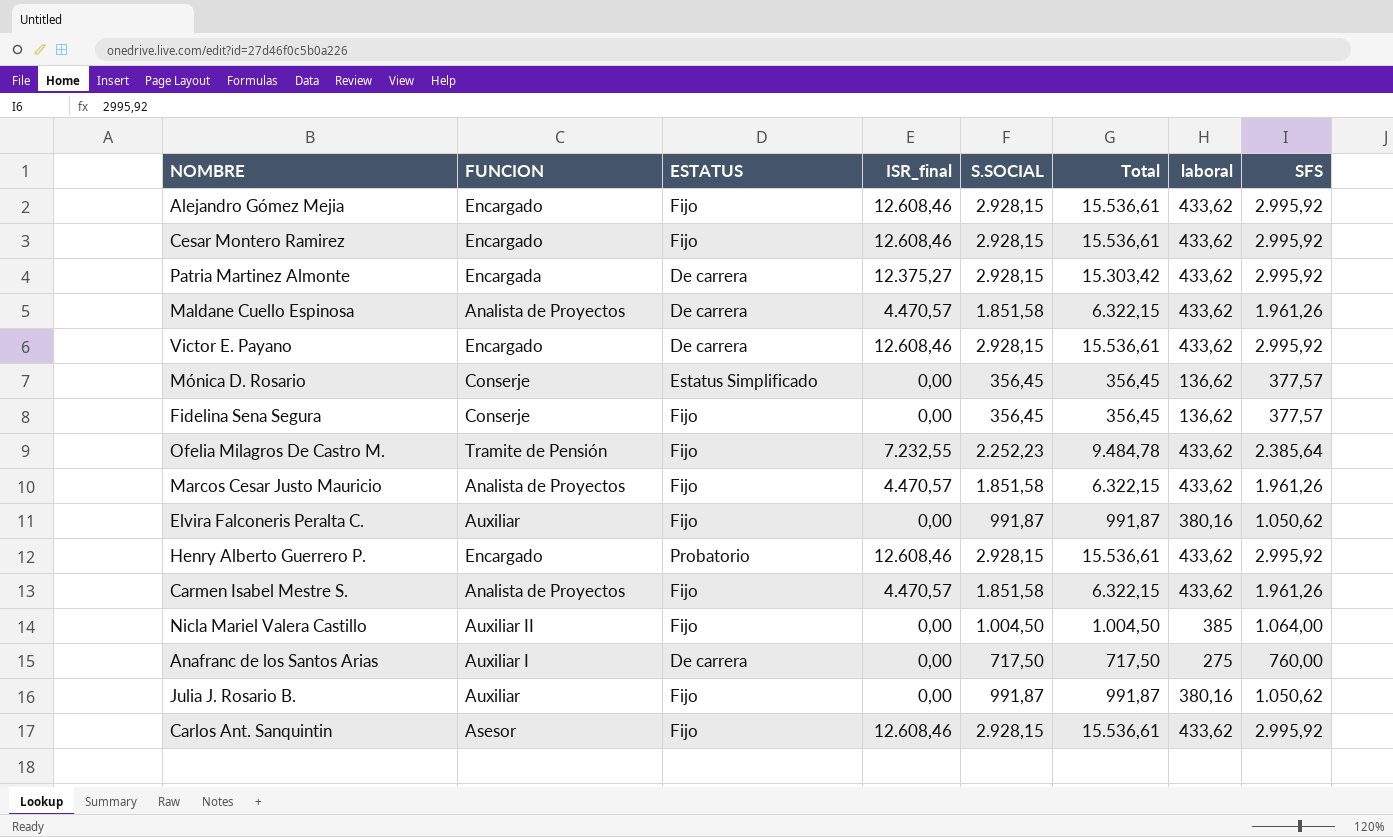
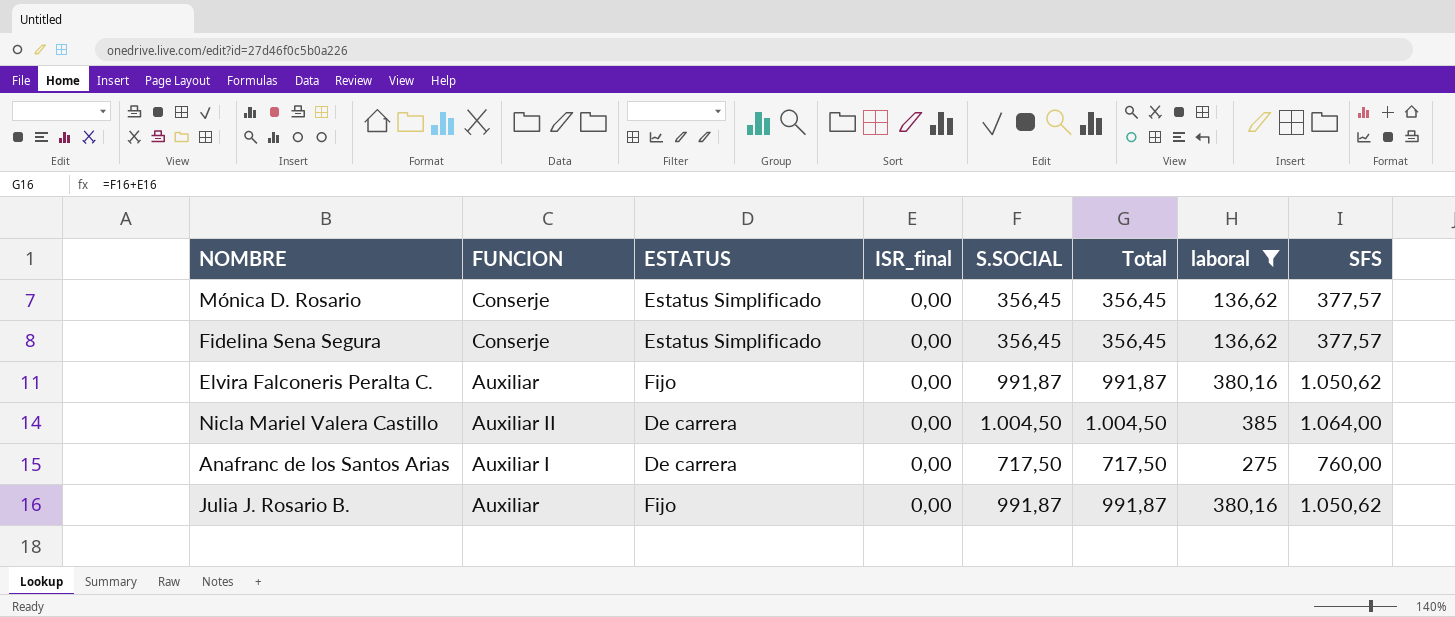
filter: none -> laboral != 433,62
Fidelina Sena Segura | ESTATUS: Fijo -> Estatus Simplificado
Nicla Mariel Valera Castillo | ESTATUS: Fijo -> De carrera

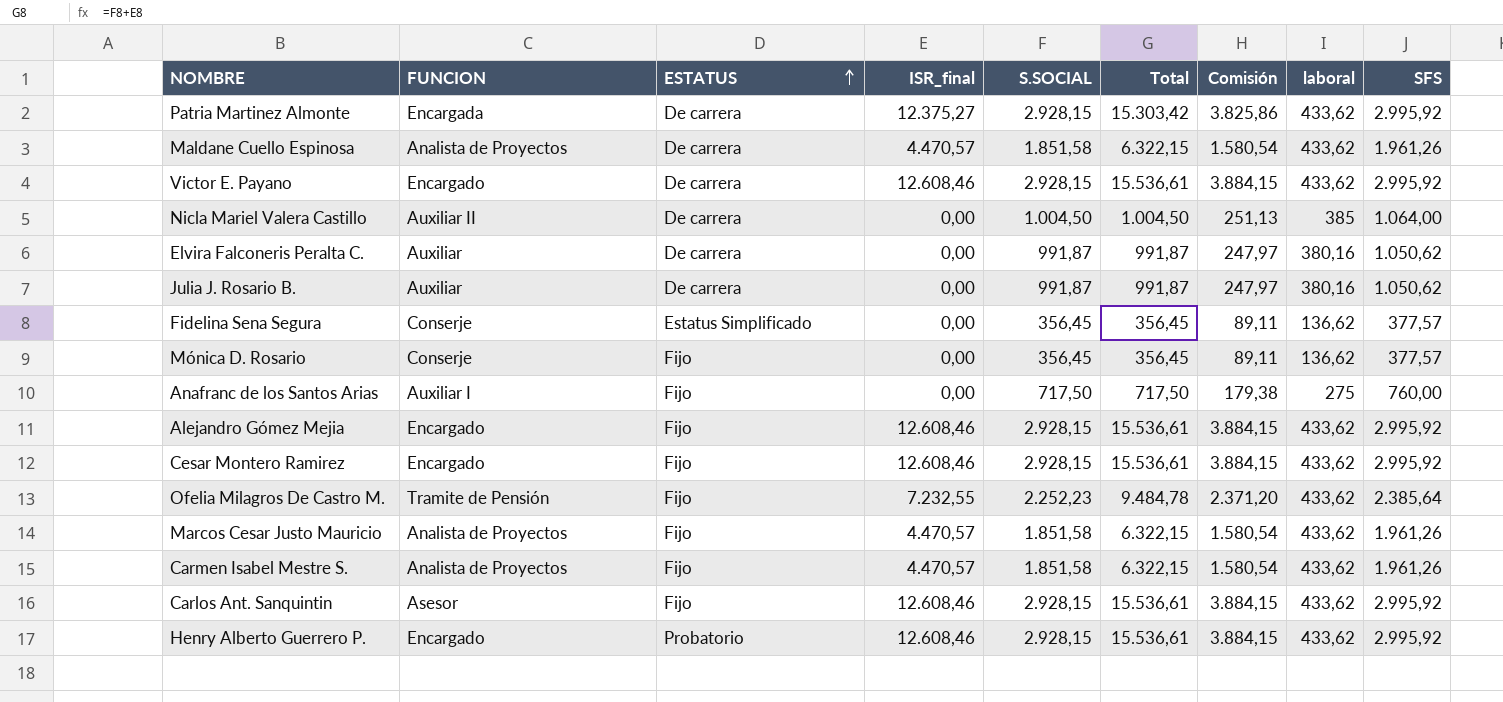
filter: laboral != 433,62 -> none
row order: none -> ESTATUS ascending
column Comisión | formula: none -> [Total] * 0,25
Elvira Falconeris Peralta C. | ESTATUS: Fijo -> De carrera
Julia J. Rosario B. | ESTATUS: Fijo -> De carrera
Mónica D. Rosario | ESTATUS: Estatus Simplificado -> Fijo
Anafranc de los Santos Arias | ESTATUS: De carrera -> Fijo

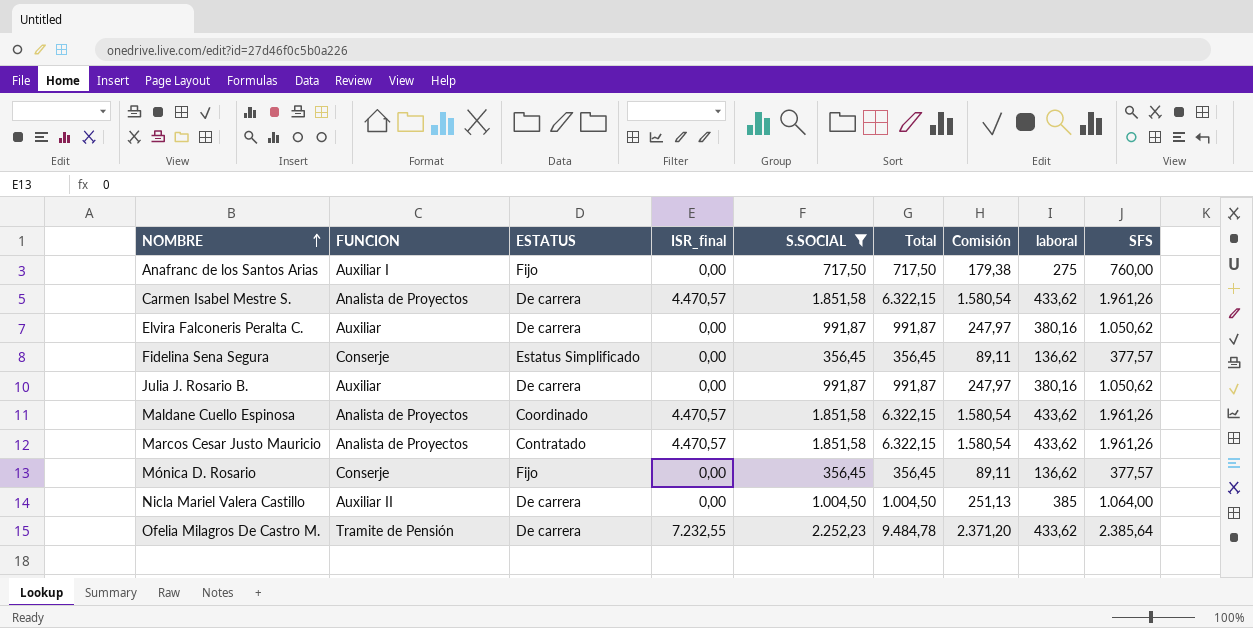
filter: none -> S.SOCIAL != 2.928,15
row order: ESTATUS ascending -> NOMBRE ascending
Carmen Isabel Mestre S. | ESTATUS: Fijo -> De carrera
Maldane Cuello Espinosa | ESTATUS: De carrera -> Coordinado
Marcos Cesar Justo Mauricio | ESTATUS: Fijo -> Contratado
Ofelia Milagros De Castro M. | ESTATUS: Fijo -> De carrera

